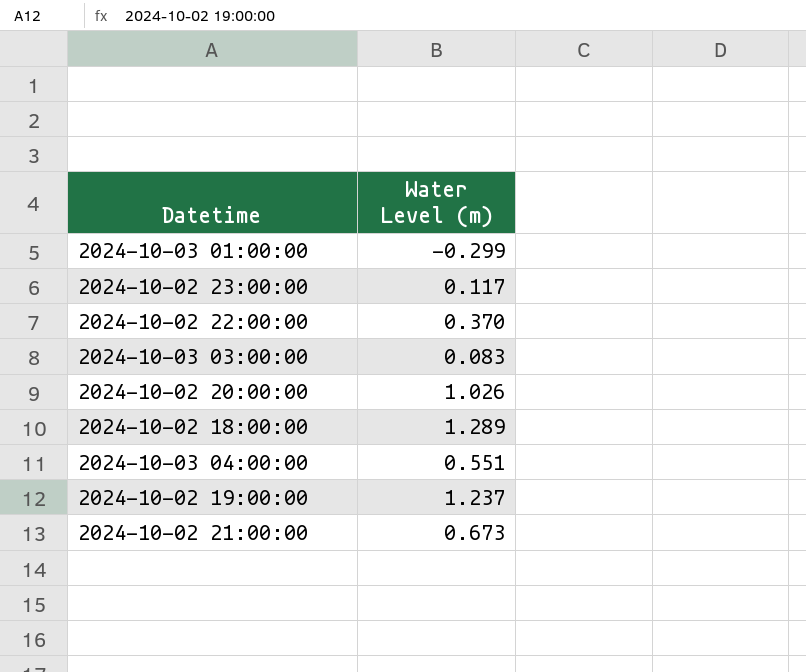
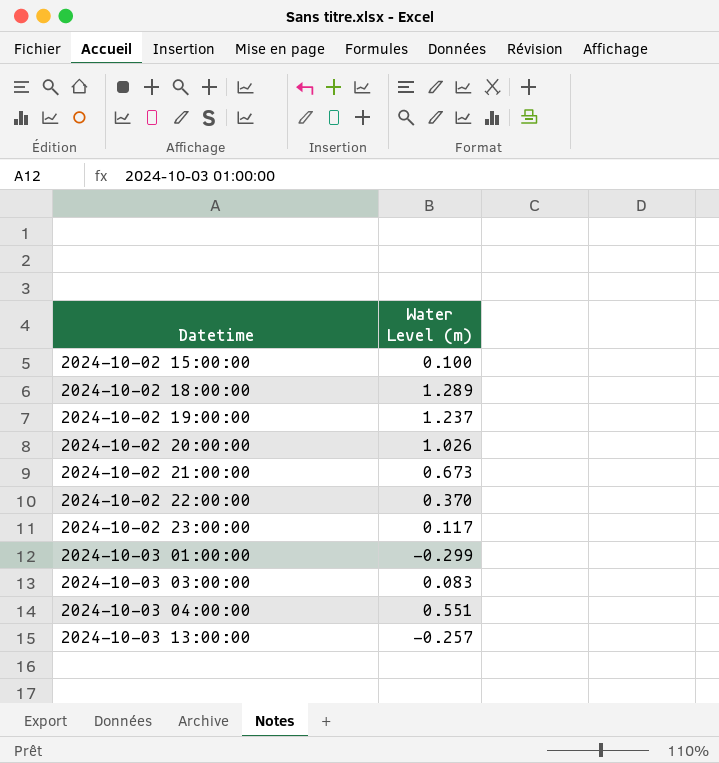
row order: none -> Datetime ascending
row 2024-10-02 15:00:00: none -> 0.100
row 2024-10-03 13:00:00: none -> -0.257

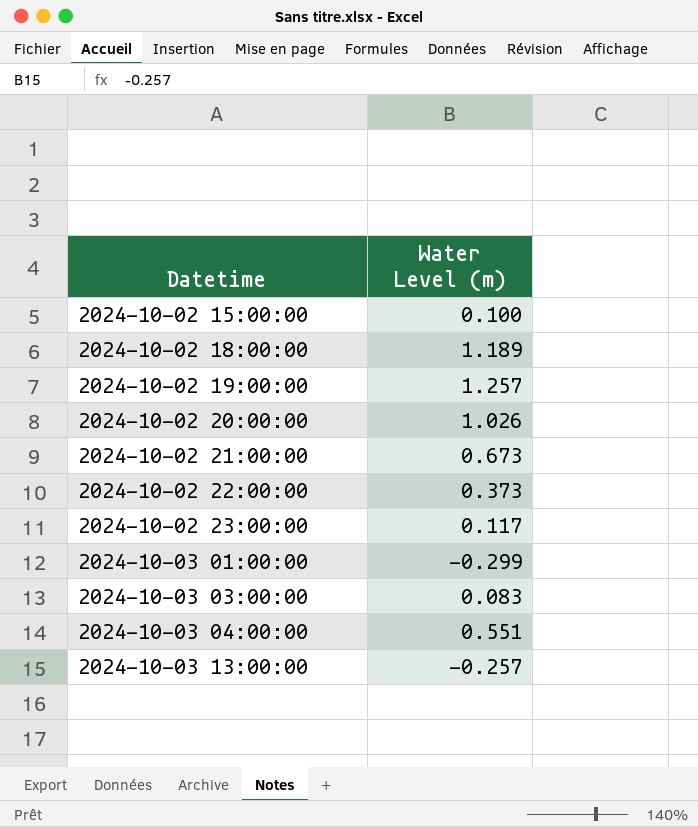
2024-10-02 18:00:00 | Water Level (m): 1.289 -> 1.189
2024-10-02 19:00:00 | Water Level (m): 1.237 -> 1.257
2024-10-02 22:00:00 | Water Level (m): 0.370 -> 0.373

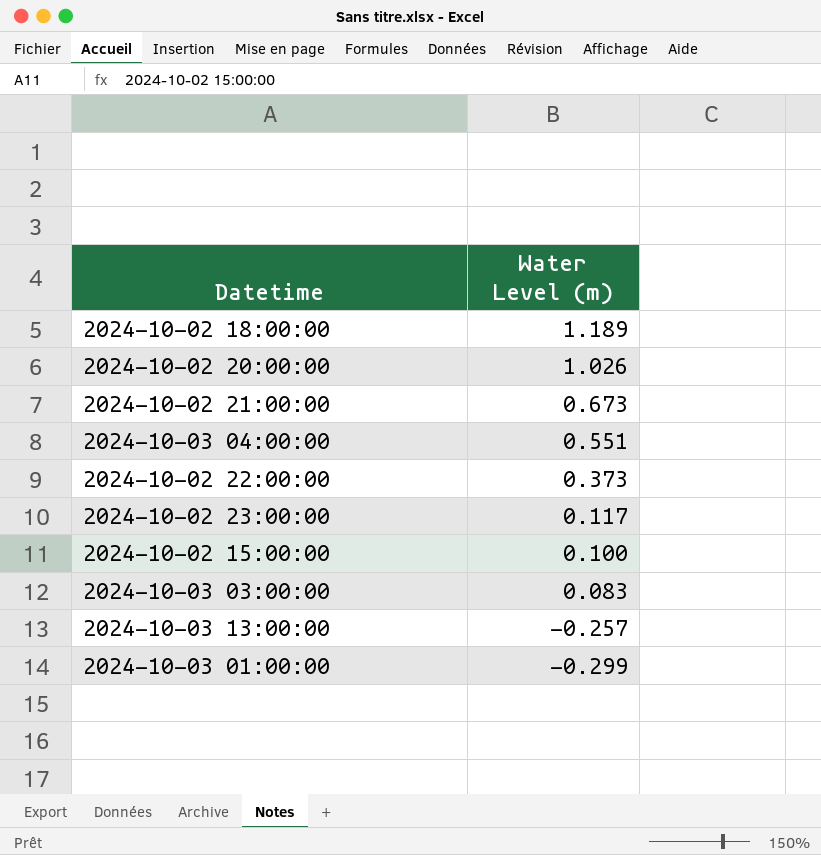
row order: Datetime ascending -> Water Level (m) descending
row 2024-10-02 19:00:00: 1.257 -> none

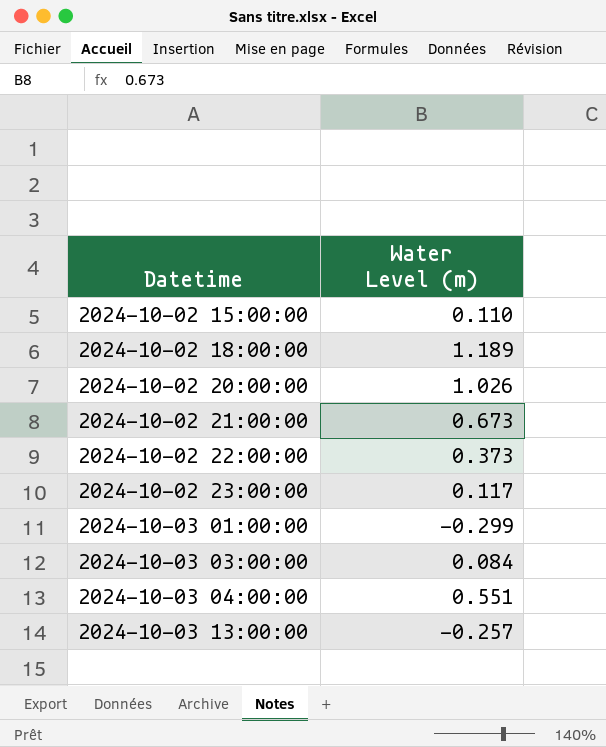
row order: Water Level (m) descending -> Datetime ascending
2024-10-02 15:00:00 | Water Level (m): 0.100 -> 0.110
2024-10-03 03:00:00 | Water Level (m): 0.083 -> 0.084

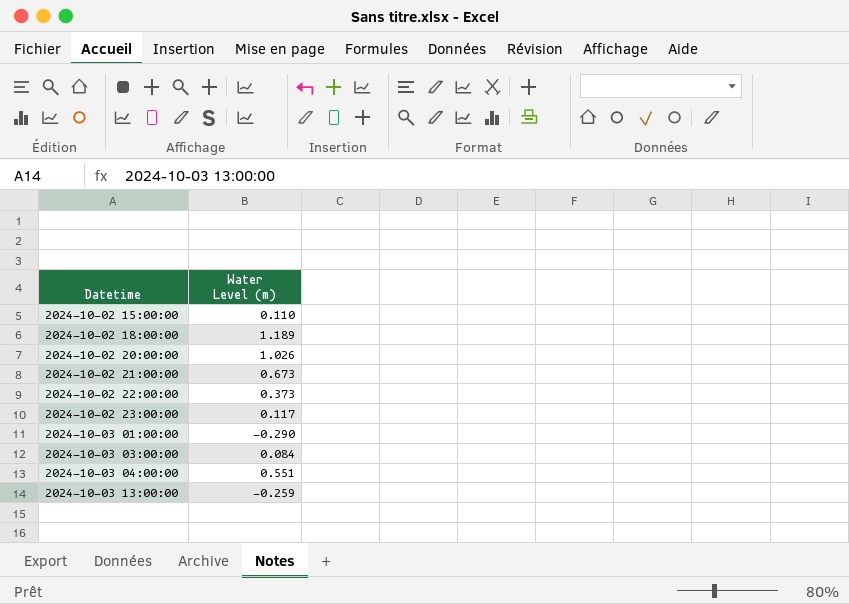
2024-10-03 01:00:00 | Water Level (m): -0.299 -> -0.290
2024-10-03 13:00:00 | Water Level (m): -0.257 -> -0.259

